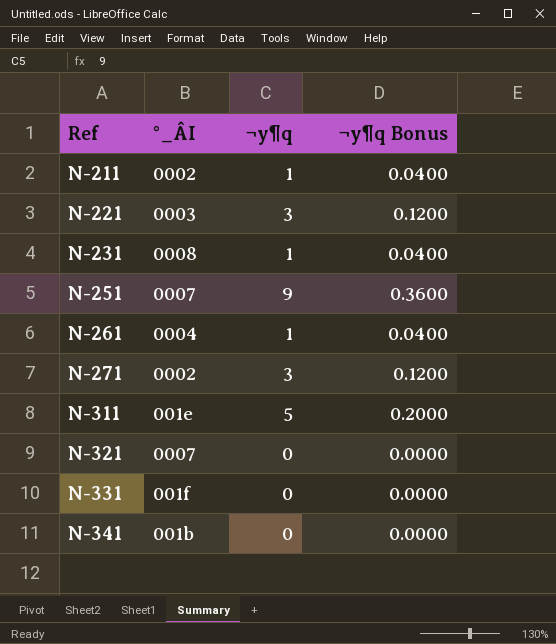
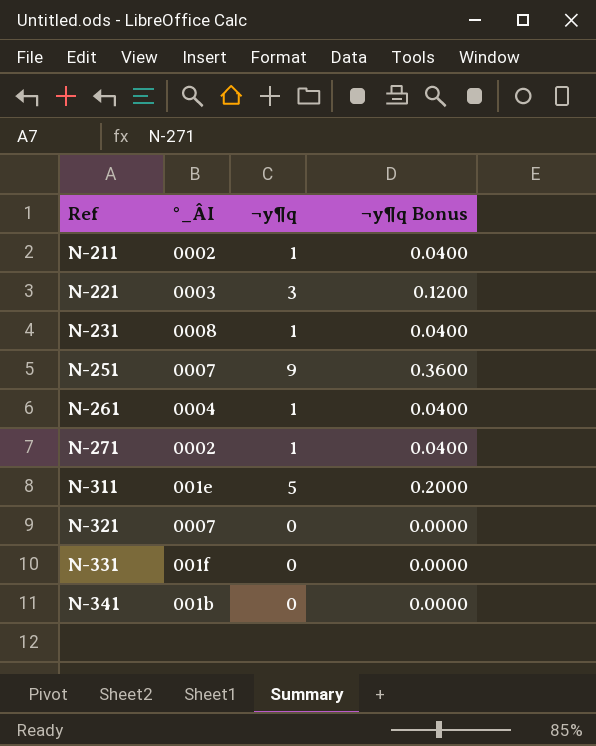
N-271 | ¬y¶q: 3 -> 1
N-271 | ¬y¶q Bonus: 0.1200 -> 0.0400

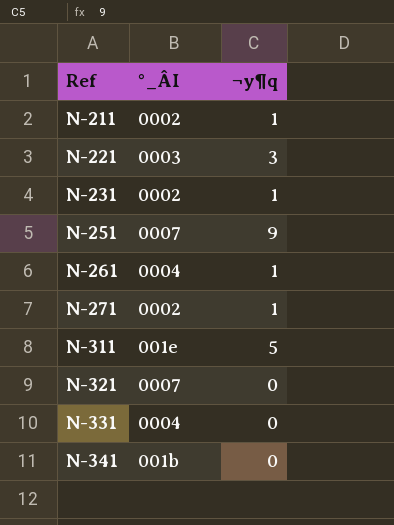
column ¬y¶q Bonus | formula: [¬y¶q] * 0.04 -> none
N-231 | °_ÂI: 0008 -> 0002
N-331 | °_ÂI: 001f -> 0004

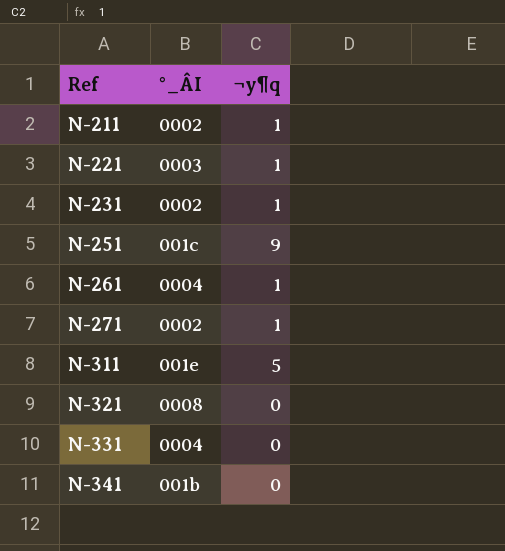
N-221 | ¬y¶q: 3 -> 1
N-251 | °_ÂI: 0007 -> 001c
N-321 | °_ÂI: 0007 -> 0008

